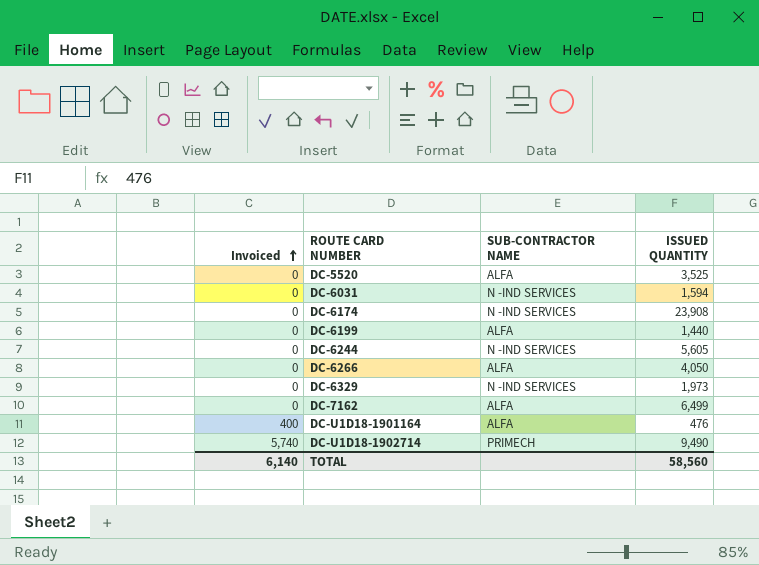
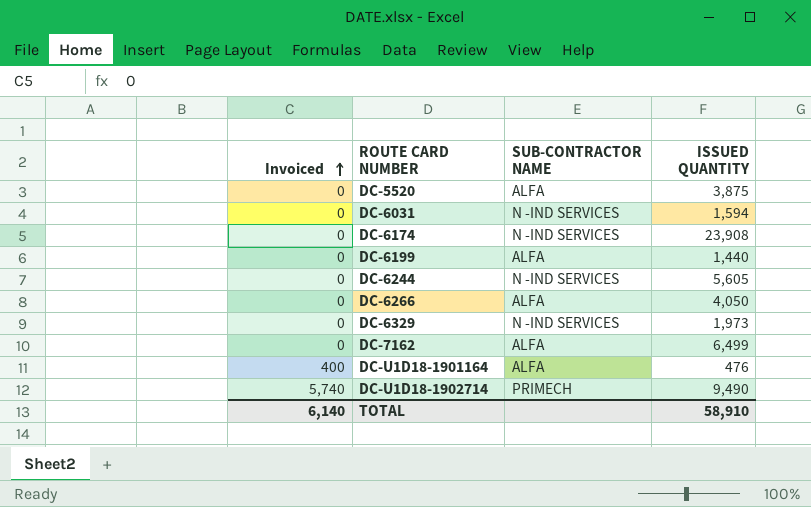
DC-5520 | ISSUED QUANTITY: 3,525 -> 3,875
TOTAL | ISSUED QUANTITY: 58,560 -> 58,910

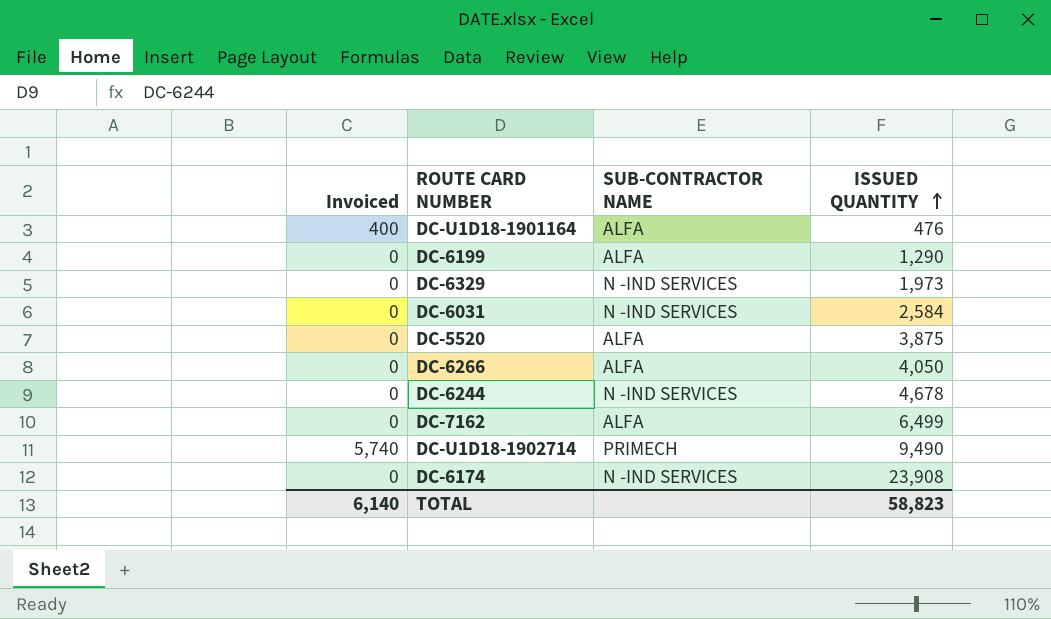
row order: Invoiced ascending -> ISSUED QUANTITY ascending
DC-6199 | ISSUED QUANTITY: 1,440 -> 1,290
DC-6031 | ISSUED QUANTITY: 1,594 -> 2,584
DC-6244 | ISSUED QUANTITY: 5,605 -> 4,678
TOTAL | ISSUED QUANTITY: 58,910 -> 58,823

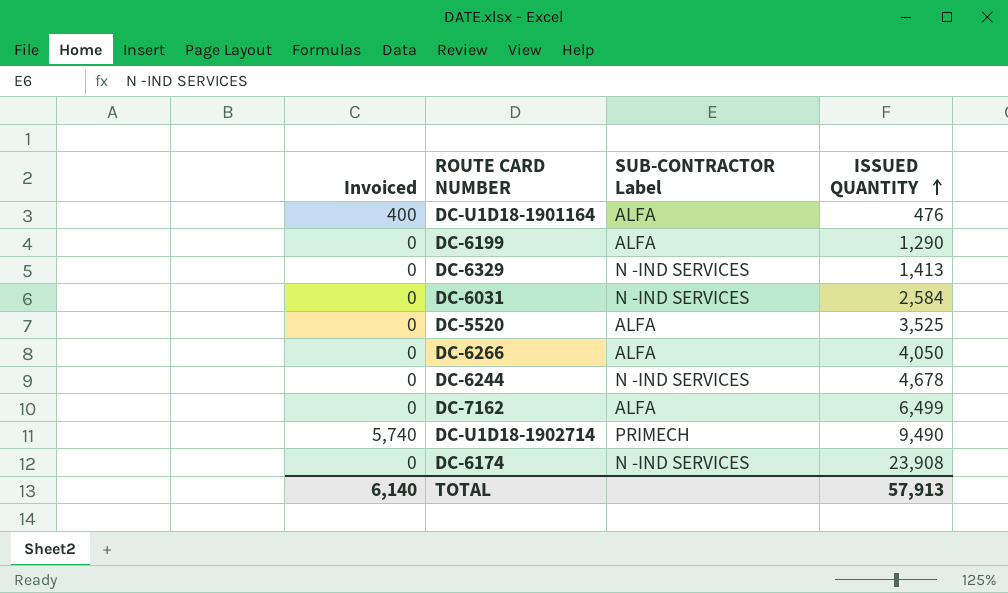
column name: SUB-CONTRACTOR NAME -> SUB-CONTRACTOR Label
DC-6329 | ISSUED QUANTITY: 1,973 -> 1,413
DC-5520 | ISSUED QUANTITY: 3,875 -> 3,525
TOTAL | ISSUED QUANTITY: 58,823 -> 57,913

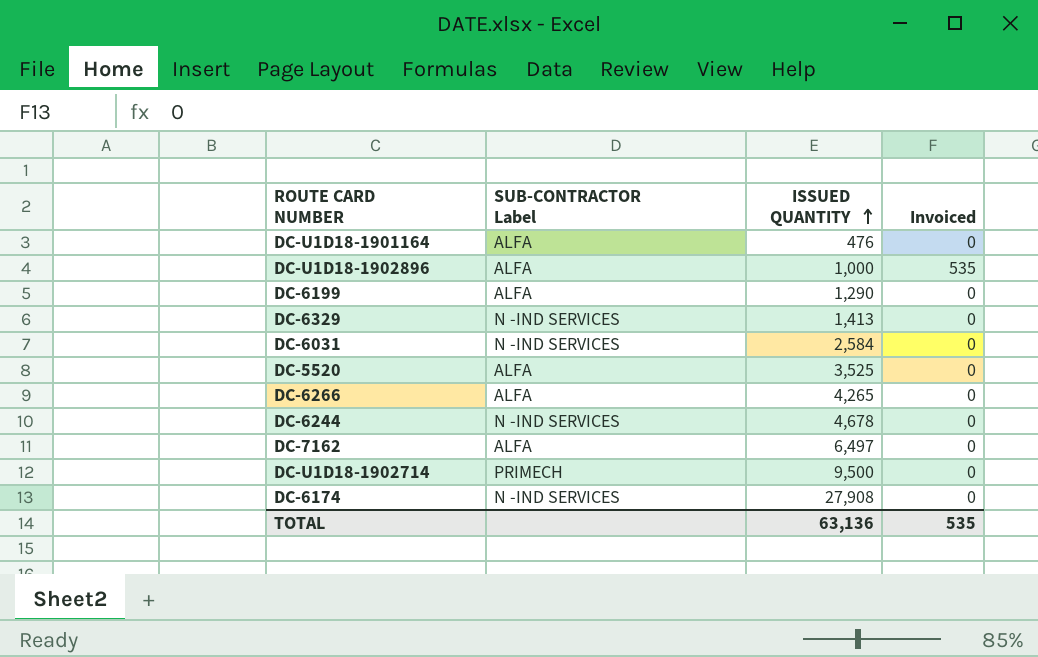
column Invoiced | position: 1 -> 4
DC-U1D18-1901164 | Invoiced: 400 -> 0
row DC-U1D18-1902896: none -> ALFA | 1,000 | 535
DC-6266 | ISSUED QUANTITY: 4,050 -> 4,265
DC-7162 | ISSUED QUANTITY: 6,499 -> 6,497
DC-U1D18-1902714 | ISSUED QUANTITY: 9,490 -> 9,500
DC-U1D18-1902714 | Invoiced: 5,740 -> 0
DC-6174 | ISSUED QUANTITY: 23,908 -> 27,908
TOTAL | ISSUED QUANTITY: 57,913 -> 63,136
TOTAL | Invoiced: 6,140 -> 535

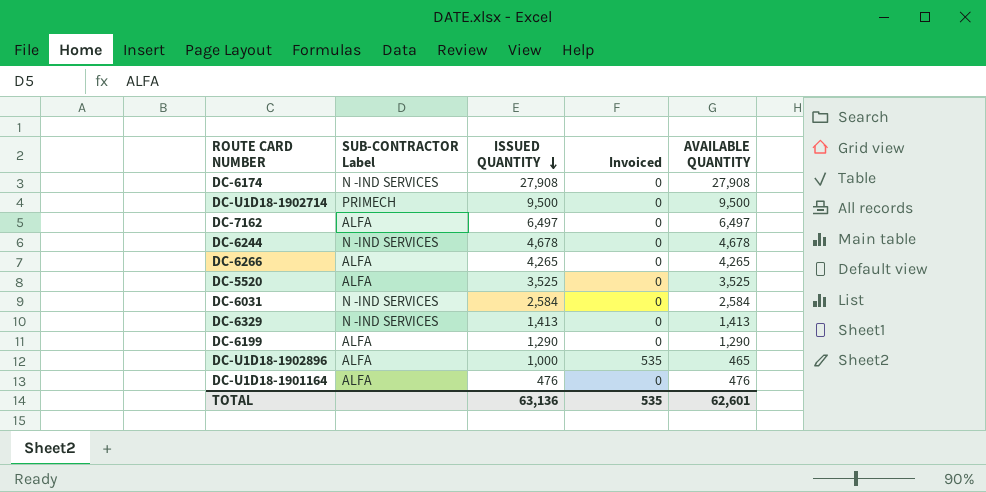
row order: ISSUED QUANTITY ascending -> ISSUED QUANTITY descending
column AVAILABLE QUANTITY | formula: none -> [ISSUED QUANTITY] - [Invoiced]

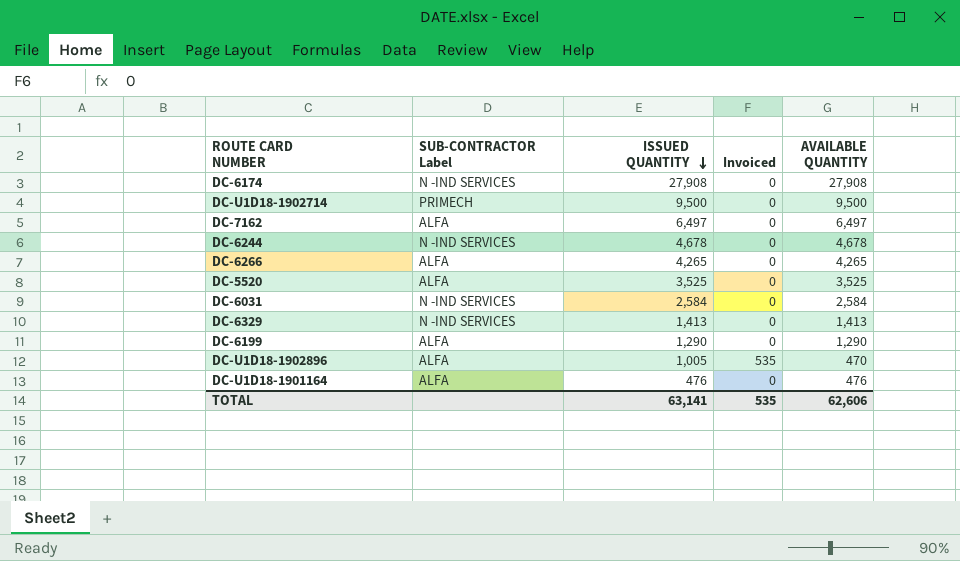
DC-U1D18-1902896 | ISSUED QUANTITY: 1,000 -> 1,005
DC-U1D18-1902896 | AVAILABLE QUANTITY: 465 -> 470
TOTAL | ISSUED QUANTITY: 63,136 -> 63,141
TOTAL | AVAILABLE QUANTITY: 62,601 -> 62,606

